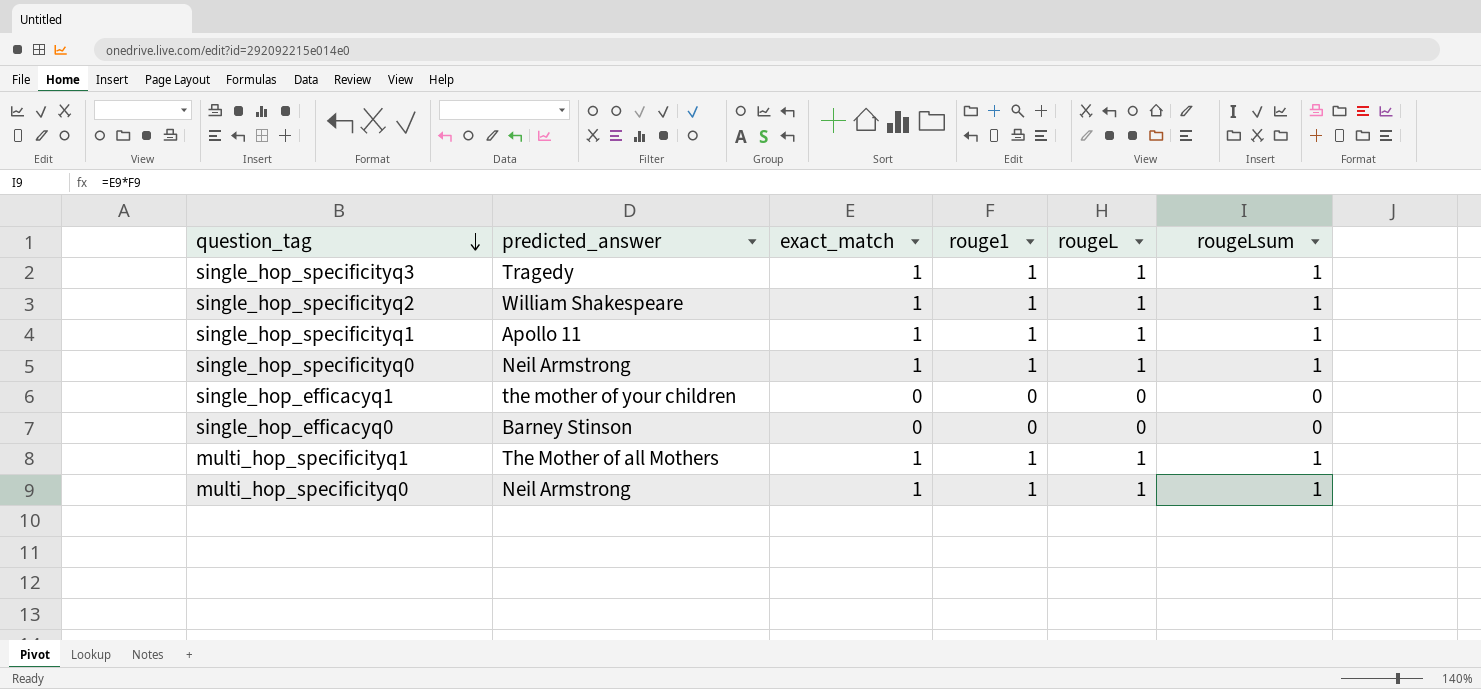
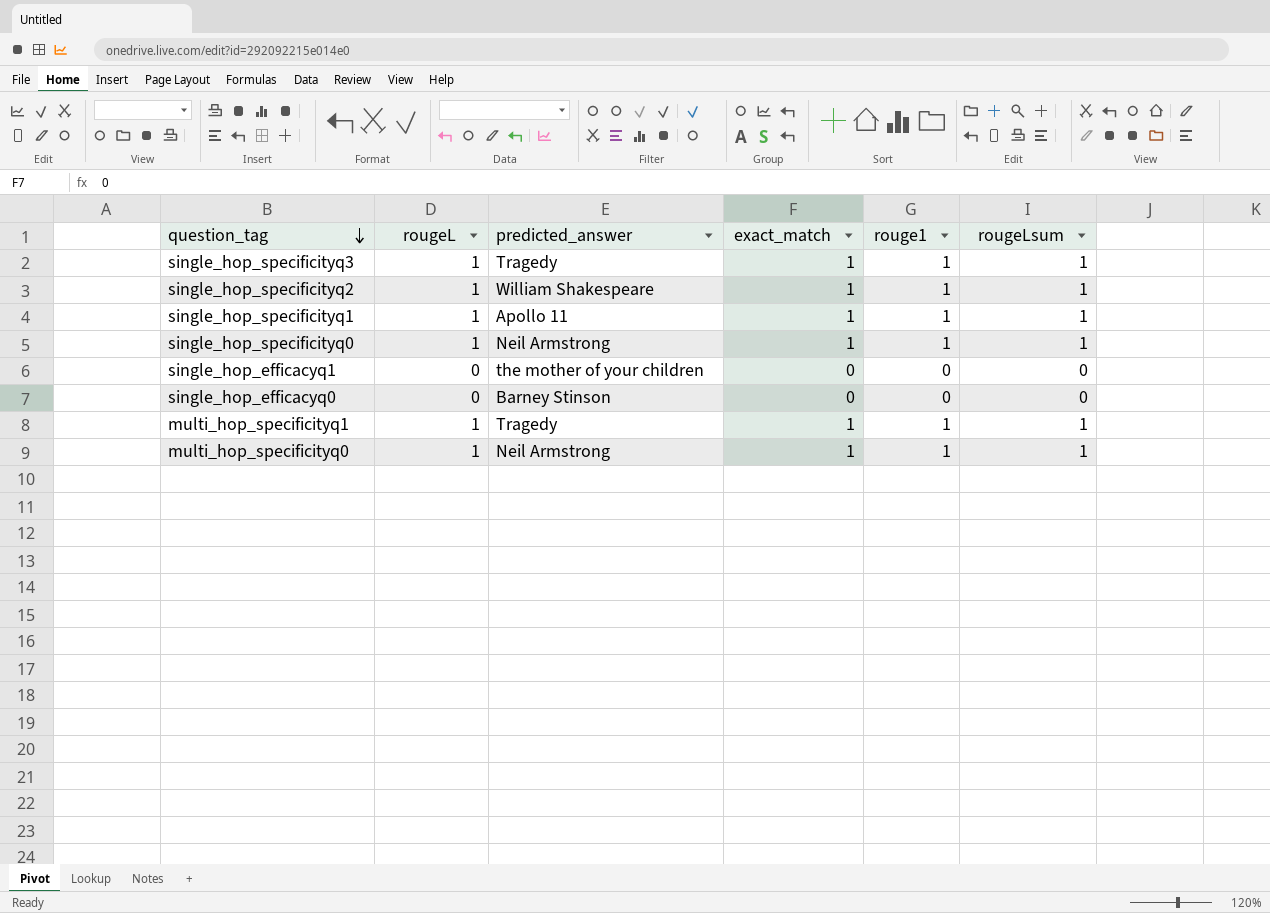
column rougeL | position: 5 -> 2
multi_hop_specificityq1 | predicted_answer: The Mother of all Mothers -> Tragedy

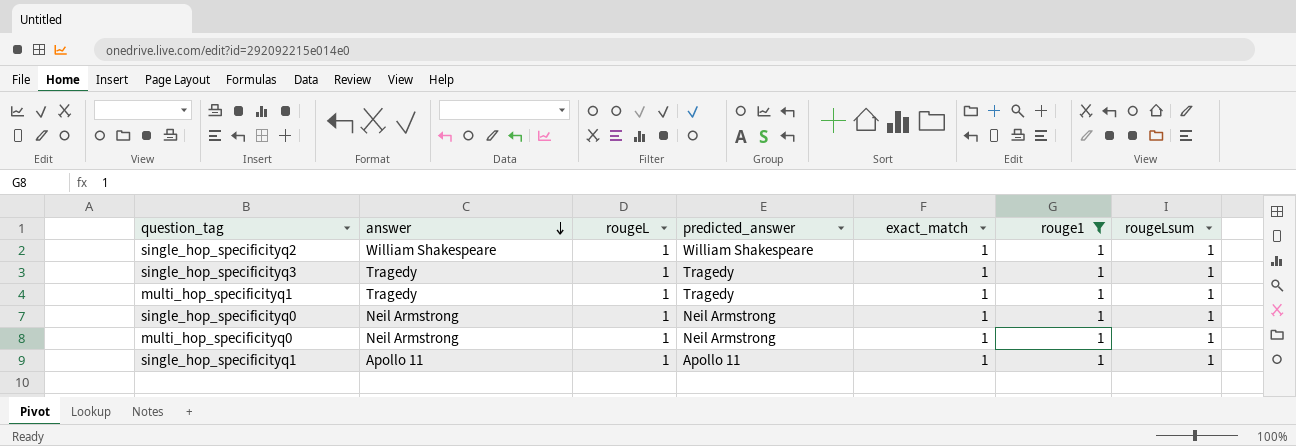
filter: none -> rouge1 = 1
row order: question_tag descending -> answer descending
column answer | position: none -> 2

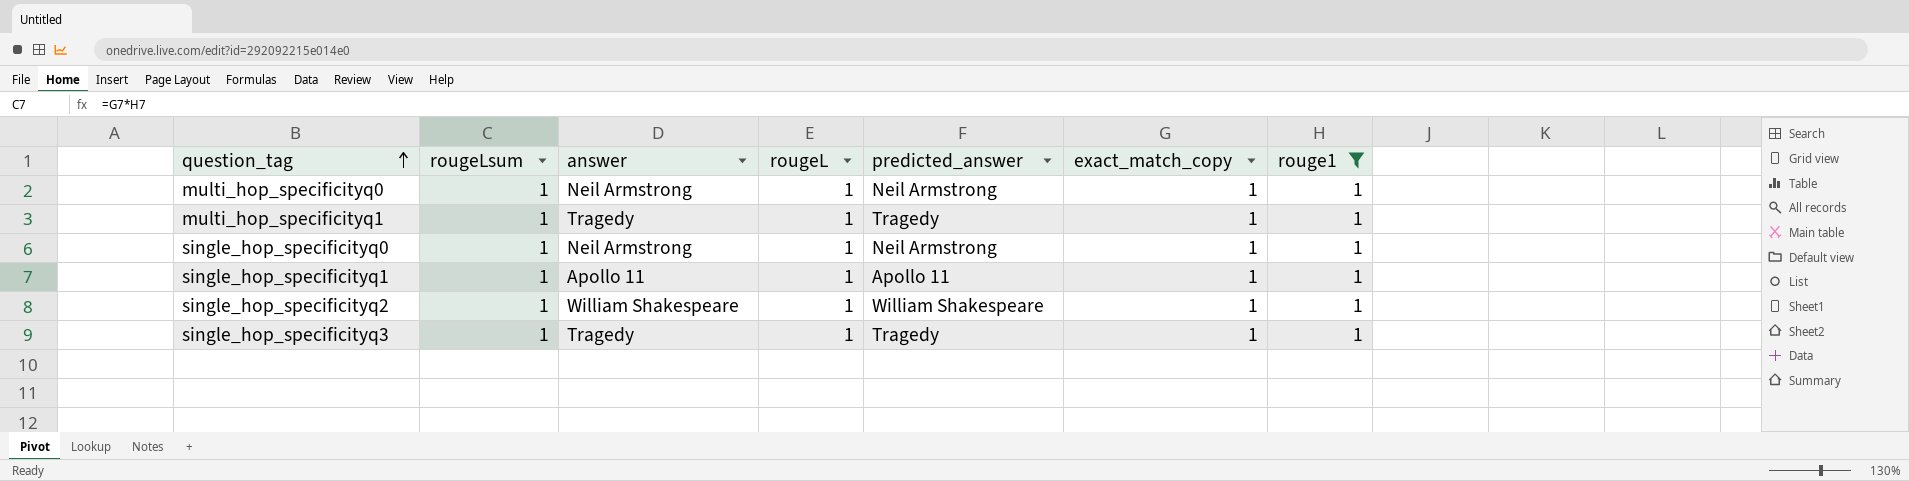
row order: answer descending -> question_tag ascending
column rougeLsum | position: 7 -> 2
column name: exact_match -> exact_match_copy

